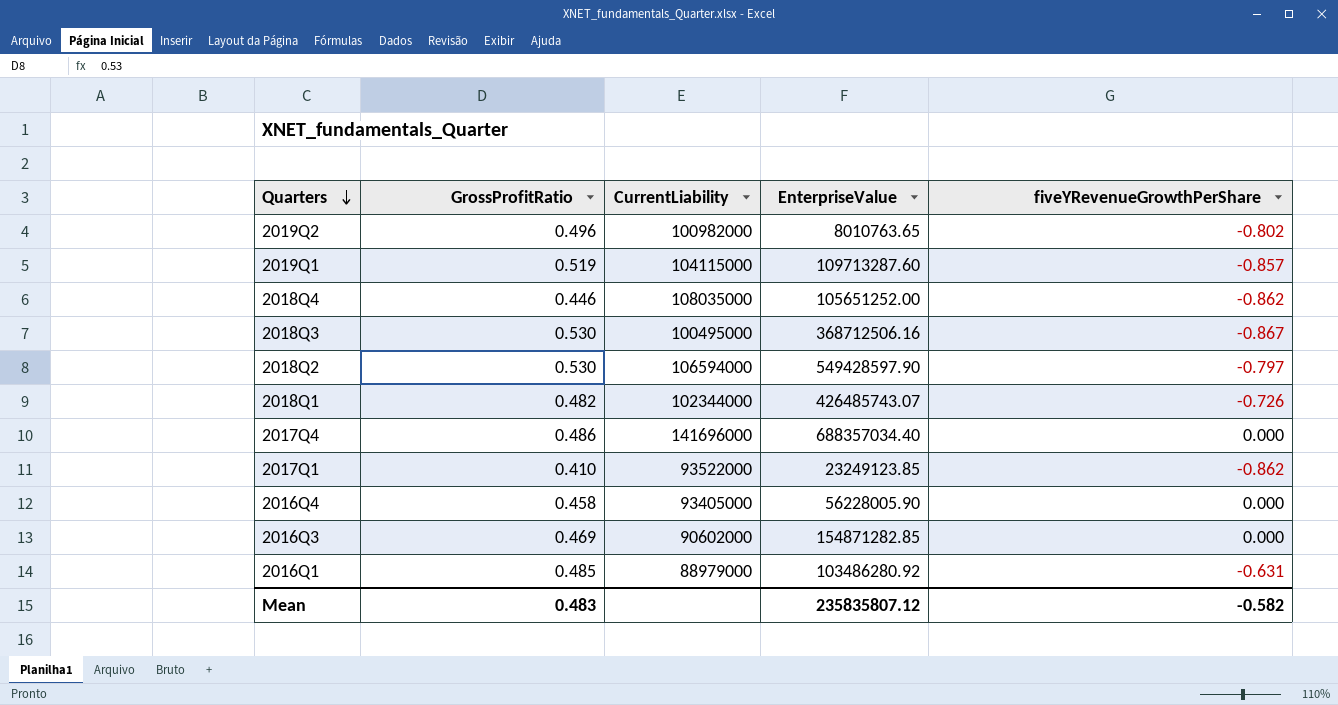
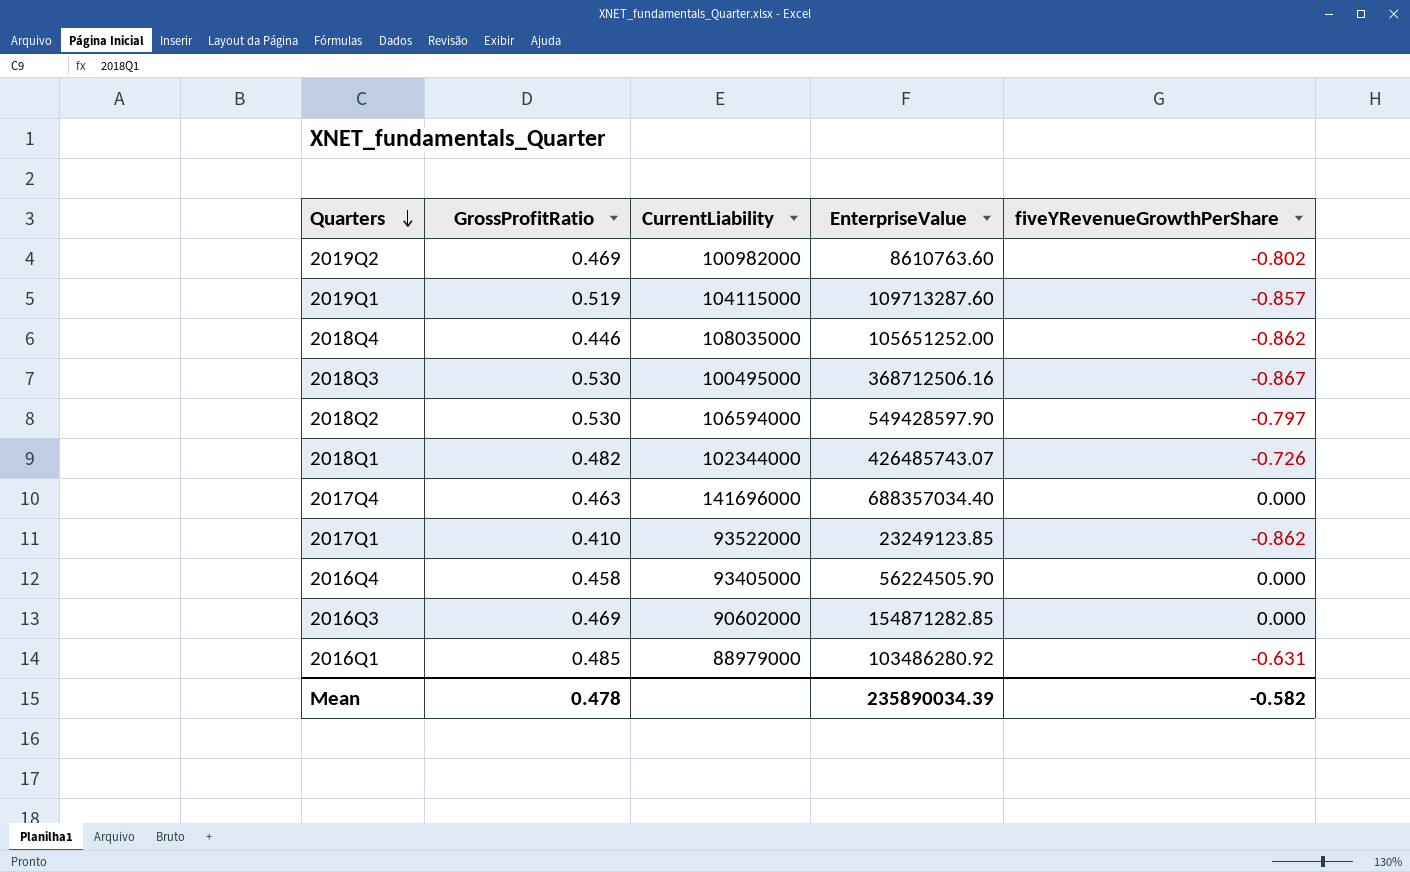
2019Q2 | GrossProfitRatio: 0.496 -> 0.469
2019Q2 | EnterpriseValue: 8010763.65 -> 8610763.60
2017Q4 | GrossProfitRatio: 0.486 -> 0.463
2016Q4 | EnterpriseValue: 56228005.90 -> 56224505.90
Mean | GrossProfitRatio: 0.483 -> 0.478
Mean | EnterpriseValue: 235835807.12 -> 235890034.39

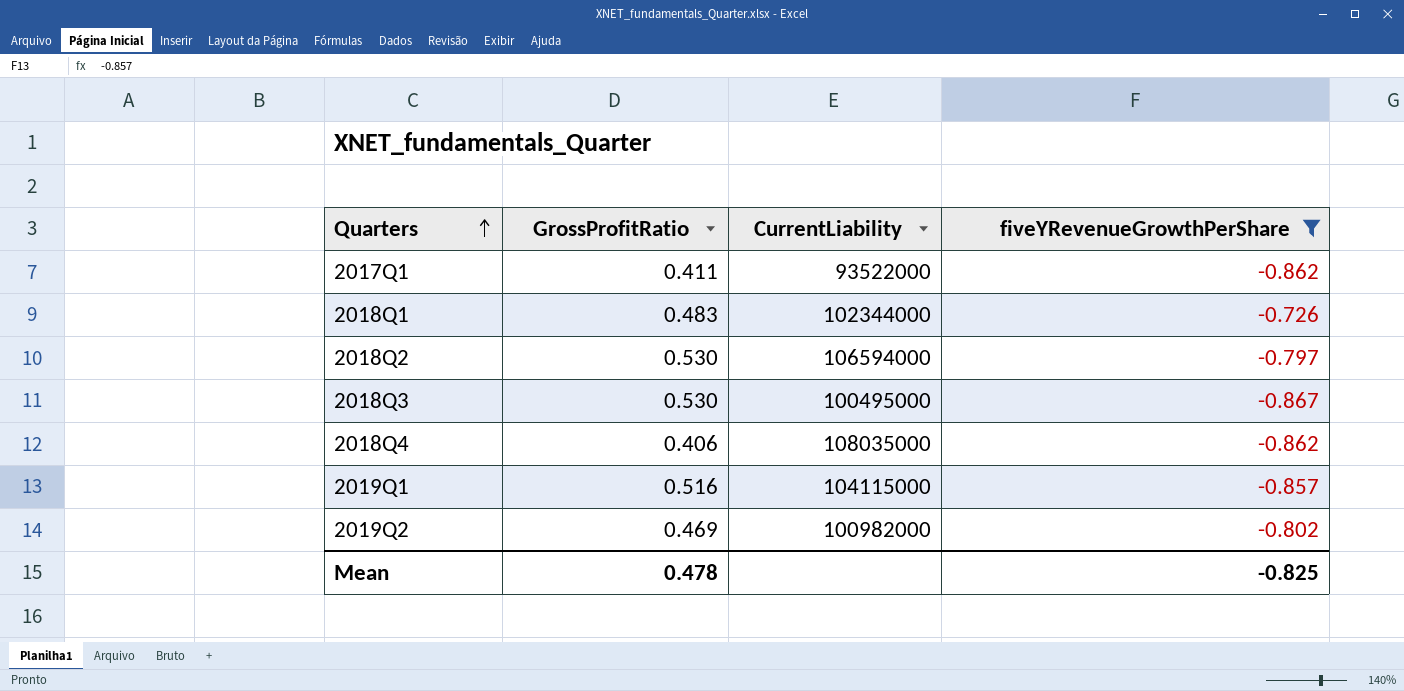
filter: none -> fiveYRevenueGrowthPerShare <= -0.726
row order: Quarters descending -> Quarters ascending
column EnterpriseValue | position: 4 -> none
2017Q1 | GrossProfitRatio: 0.410 -> 0.411
2018Q1 | GrossProfitRatio: 0.482 -> 0.483
2018Q4 | GrossProfitRatio: 0.446 -> 0.406
2019Q1 | GrossProfitRatio: 0.519 -> 0.516
Mean | fiveYRevenueGrowthPerShare: -0.582 -> -0.825

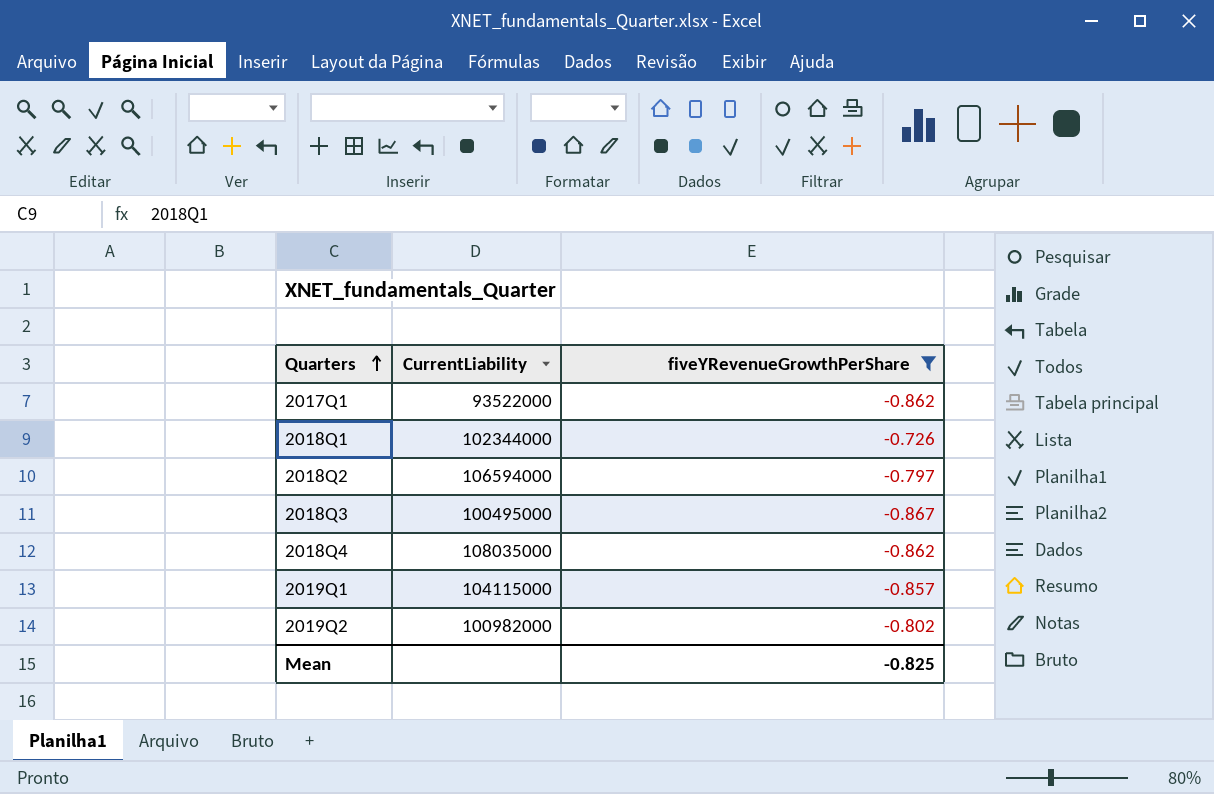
column GrossProfitRatio | position: 2 -> none

